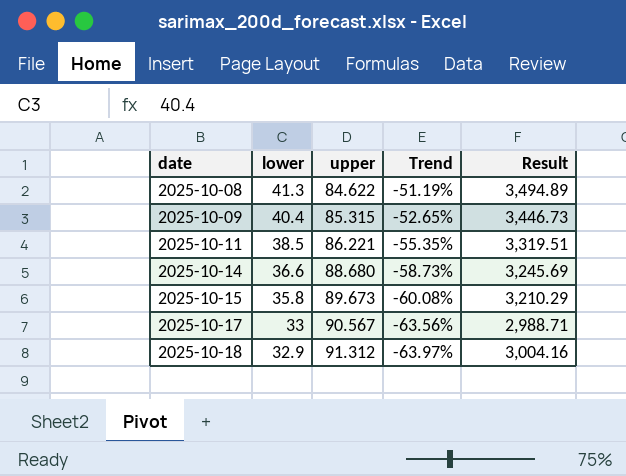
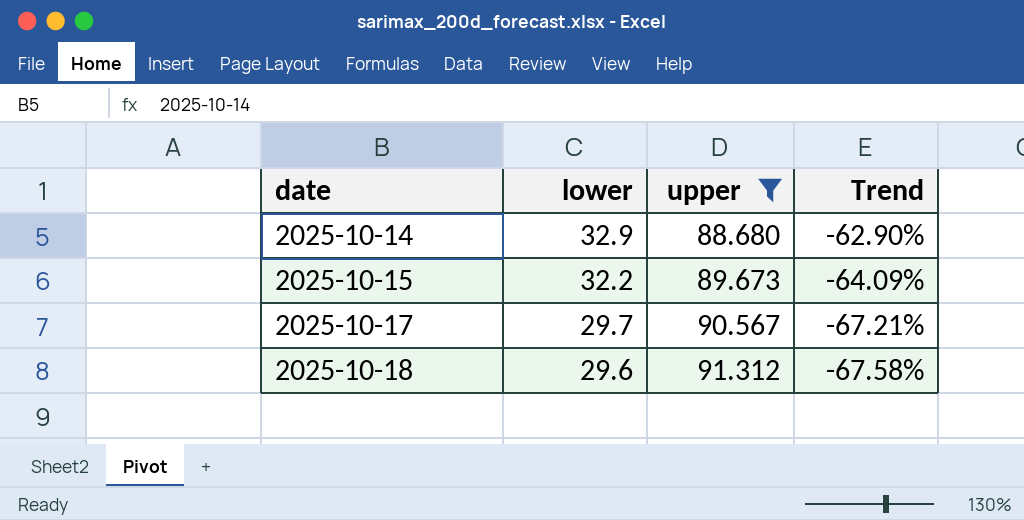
filter: none -> upper >= 88.680
column Result | formula: [lower] * [upper] -> none
2025-10-14 | lower: 36.6 -> 32.9
2025-10-14 | Trend: -58.73% -> -62.90%
2025-10-15 | lower: 35.8 -> 32.2
2025-10-15 | Trend: -60.08% -> -64.09%
2025-10-17 | lower: 33 -> 29.7
2025-10-17 | Trend: -63.56% -> -67.21%
2025-10-18 | lower: 32.9 -> 29.6
2025-10-18 | Trend: -63.97% -> -67.58%

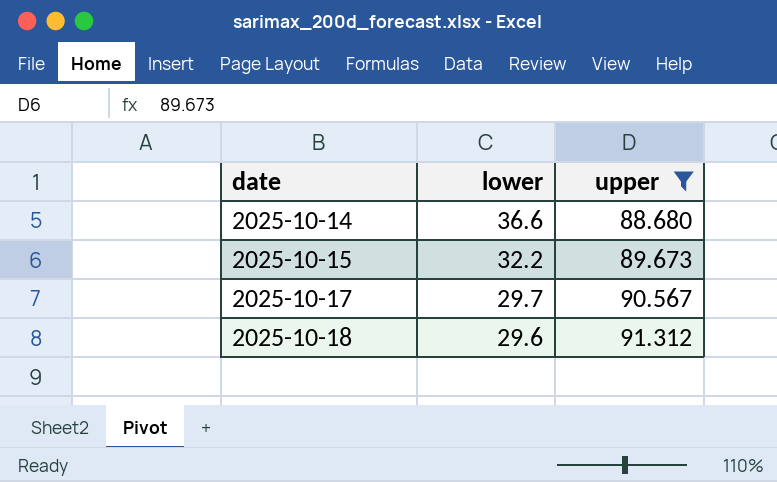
column Trend | formula: ([lower] - [upper]) / [upper] -> none
2025-10-14 | lower: 32.9 -> 36.6

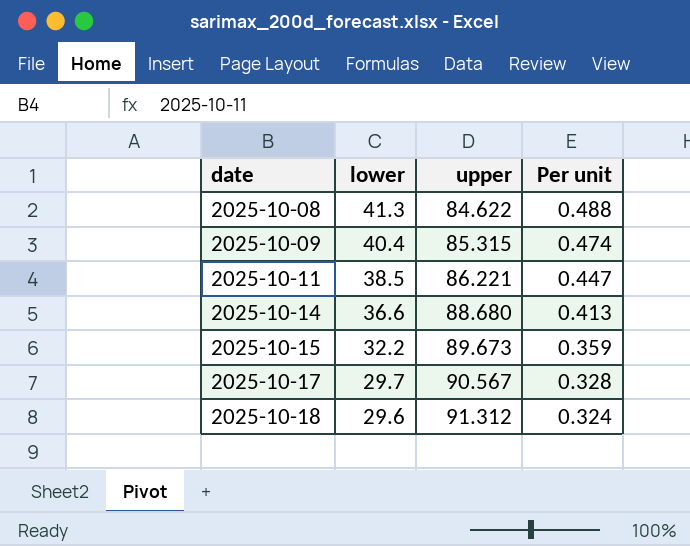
filter: upper >= 88.680 -> none
column Per unit | formula: none -> [lower] / [upper]

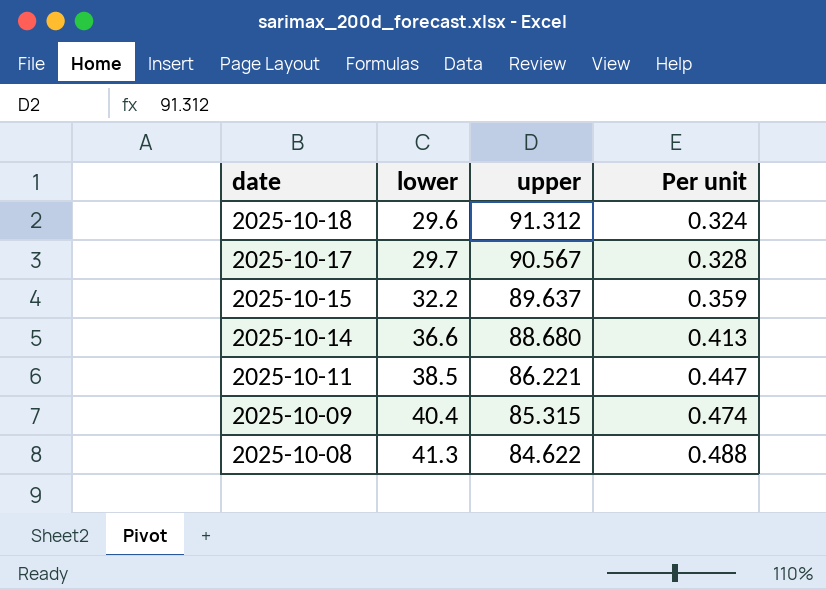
row order: date ascending -> date descending
2025-10-15 | upper: 89.673 -> 89.637

